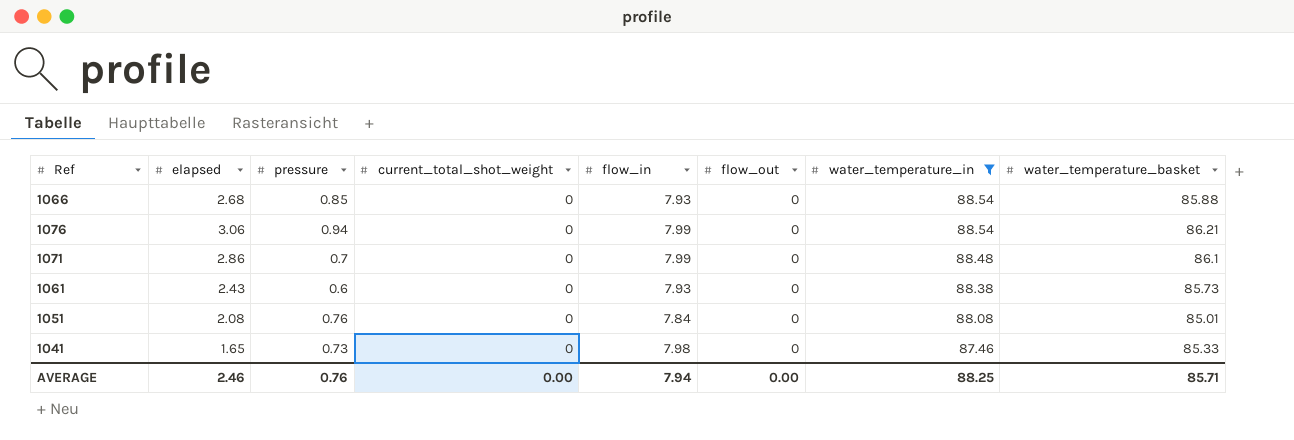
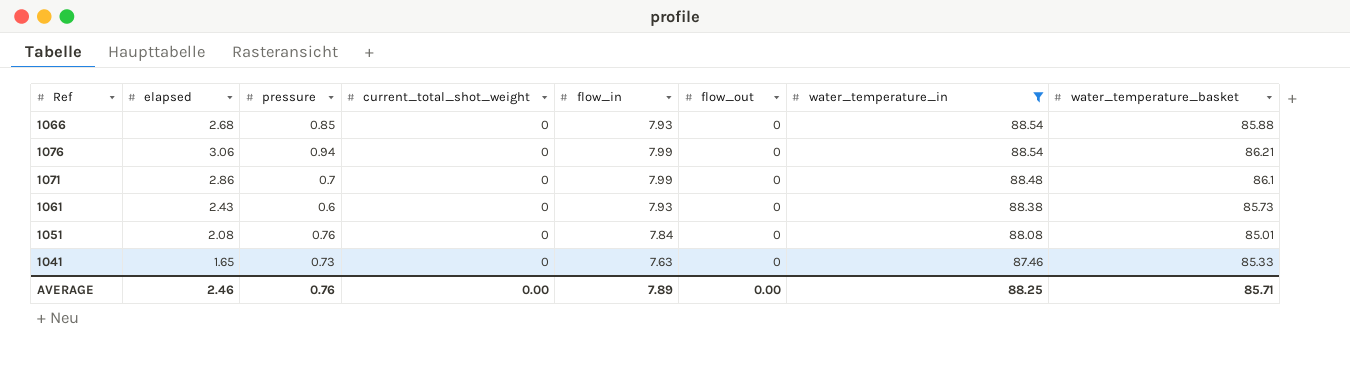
1041 | flow_in: 7.98 -> 7.63
AVERAGE | flow_in: 7.94 -> 7.89

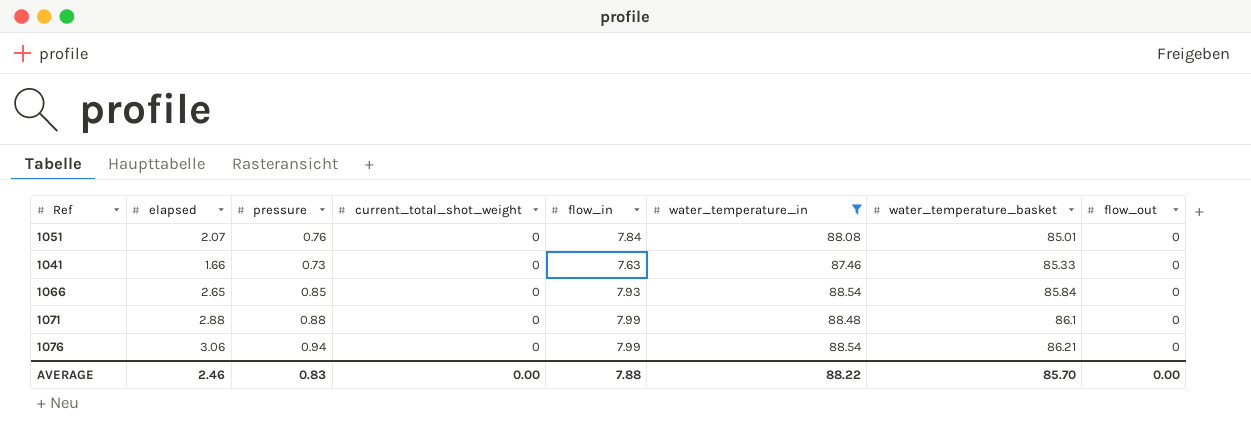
row order: water_temperature_in descending -> water_temperature_basket ascending
column flow_out | position: 6 -> 8
row 1061: 2.43 | 0.6 | 0 | 7.93 | 0 | 88.38 | 85.73 -> none
1051 | elapsed: 2.08 -> 2.07
1041 | elapsed: 1.65 -> 1.66
1066 | elapsed: 2.68 -> 2.65
1066 | water_temperature_basket: 85.88 -> 85.84
1071 | elapsed: 2.86 -> 2.88
1071 | pressure: 0.7 -> 0.88
AVERAGE | pressure: 0.76 -> 0.83
AVERAGE | flow_in: 7.89 -> 7.88
AVERAGE | water_temperature_in: 88.25 -> 88.22
AVERAGE | water_temperature_basket: 85.71 -> 85.70

